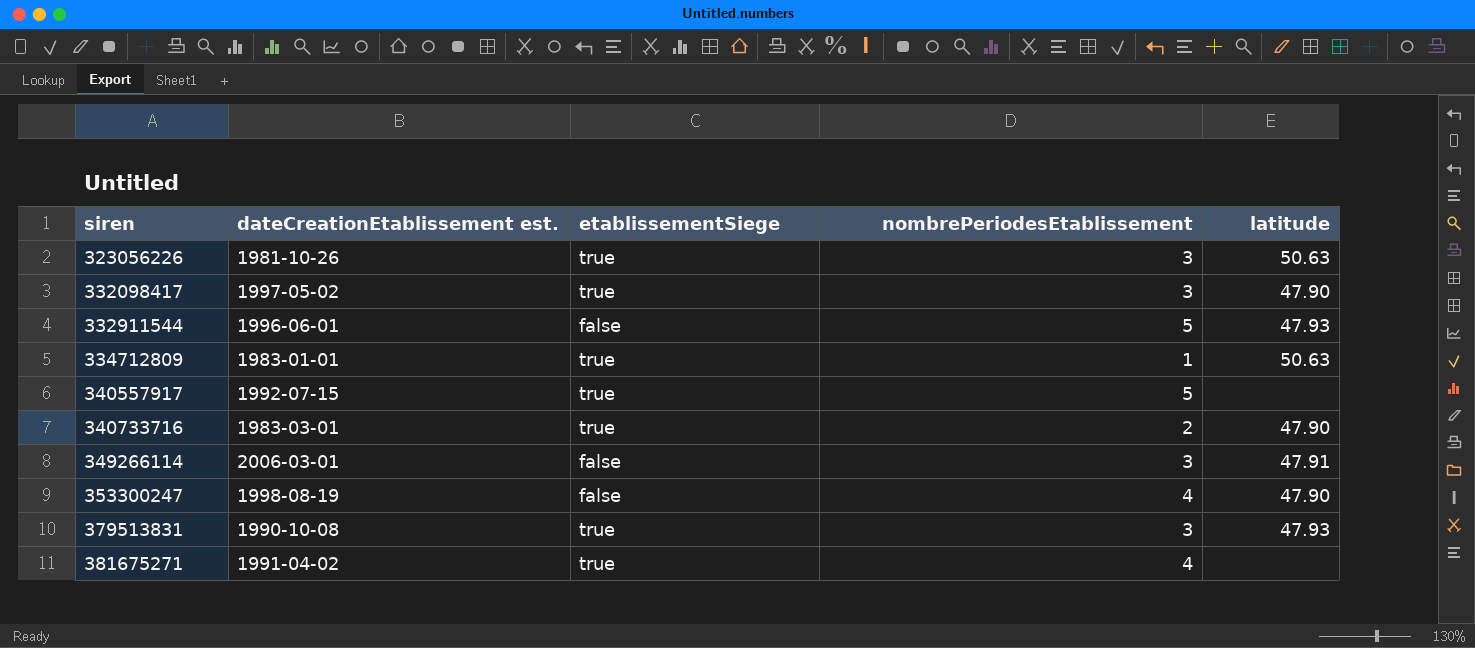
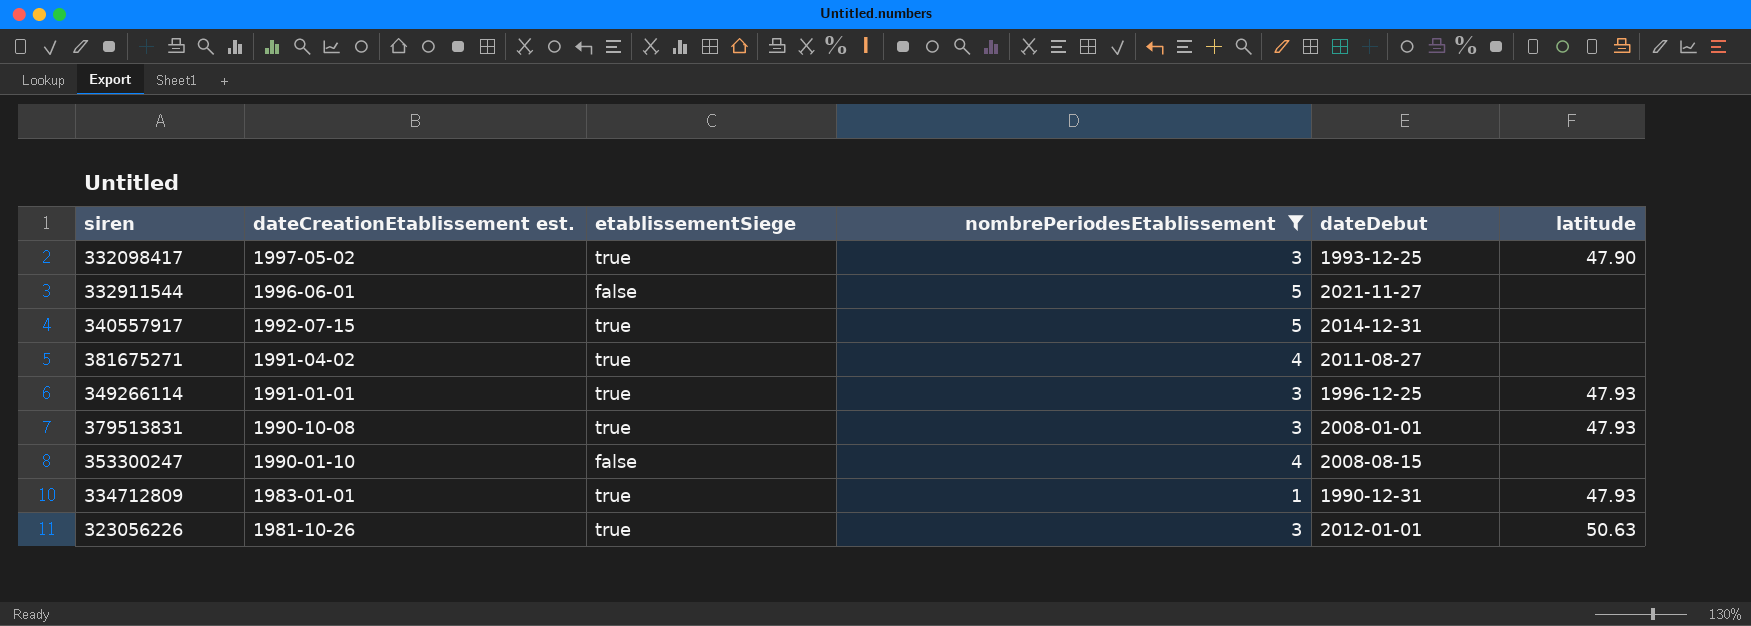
filter: none -> nombrePeriodesEtablissement != 2
row order: siren ascending -> dateCreationEtablissement est. descending
column dateDebut | position: none -> 5
332911544 | latitude: 47.93 -> none
349266114 | dateCreationEtablissement est.: 2006-03-01 -> 1991-01-01
349266114 | etablissementSiege: false -> true
349266114 | latitude: 47.91 -> 47.93
353300247 | dateCreationEtablissement est.: 1998-08-19 -> 1990-01-10
353300247 | latitude: 47.90 -> none
334712809 | latitude: 50.63 -> 47.93

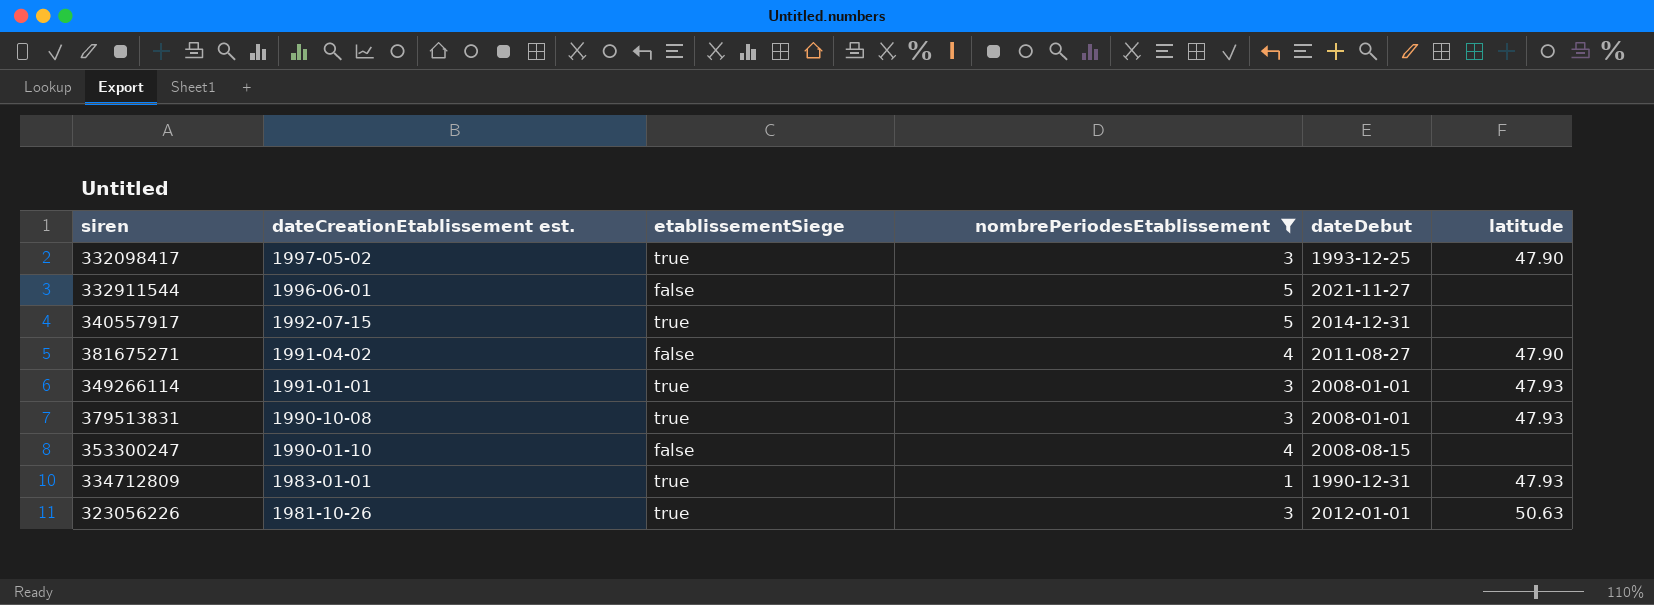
381675271 | etablissementSiege: true -> false
381675271 | latitude: none -> 47.90
349266114 | dateDebut: 1996-12-25 -> 2008-01-01

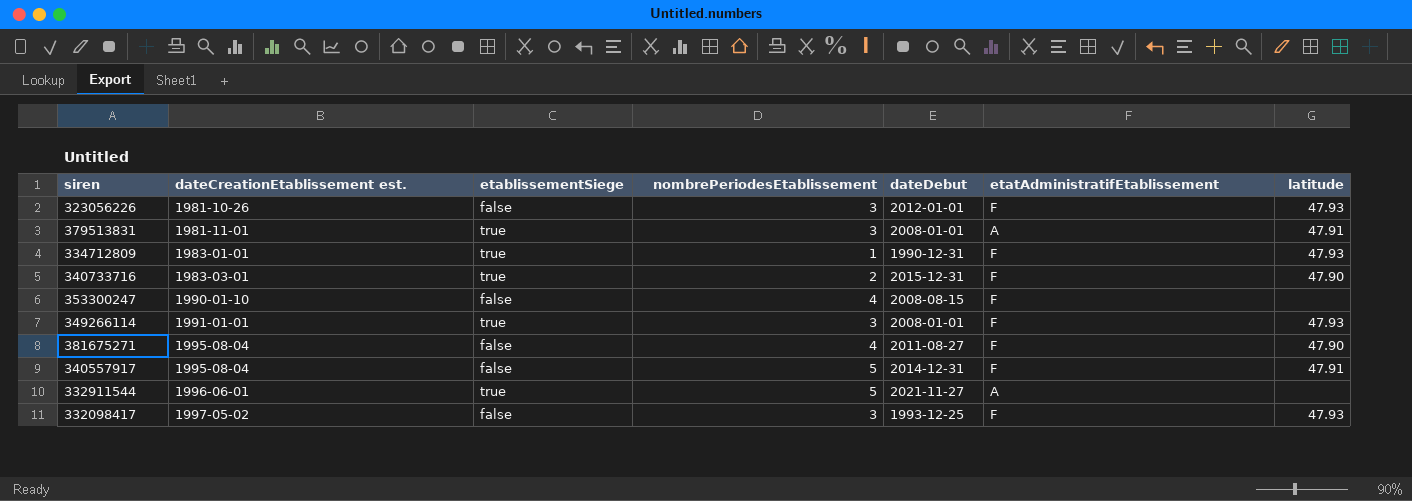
filter: nombrePeriodesEtablissement != 2 -> none
row order: dateCreationEtablissement est. descending -> dateCreationEtablissement est. ascending
column etatAdministratifEtablissement | position: none -> 6
323056226 | etablissementSiege: true -> false
323056226 | latitude: 50.63 -> 47.93
379513831 | dateCreationEtablissement est.: 1990-10-08 -> 1981-11-01
379513831 | latitude: 47.93 -> 47.91
381675271 | dateCreationEtablissement est.: 1991-04-02 -> 1995-08-04
340557917 | dateCreationEtablissement est.: 1992-07-15 -> 1995-08-04
340557917 | etablissementSiege: true -> false
340557917 | latitude: none -> 47.91
332911544 | etablissementSiege: false -> true
332098417 | etablissementSiege: true -> false
332098417 | latitude: 47.90 -> 47.93

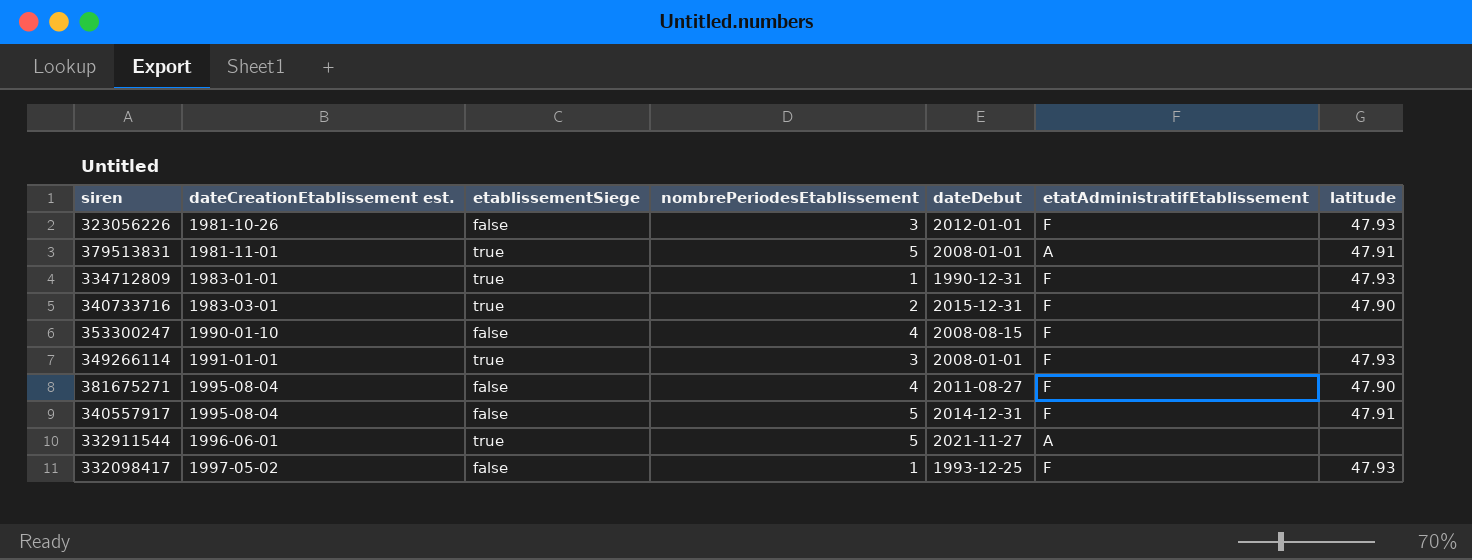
379513831 | nombrePeriodesEtablissement: 3 -> 5
332098417 | nombrePeriodesEtablissement: 3 -> 1

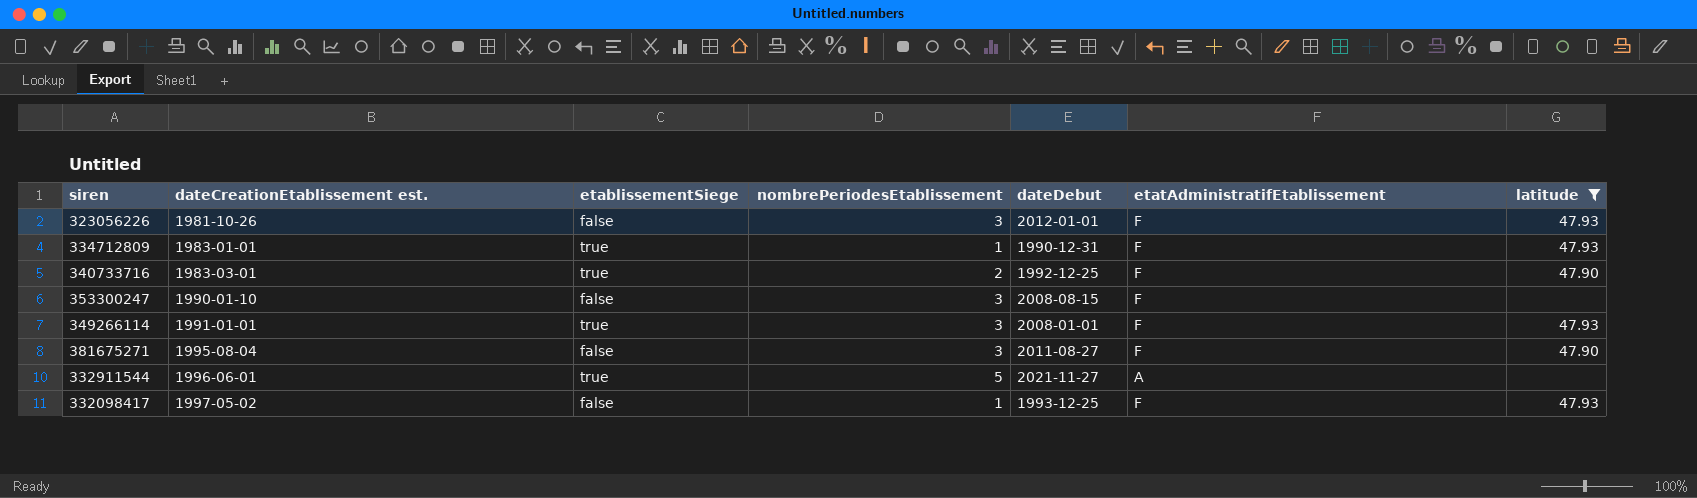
filter: none -> latitude != 47.91
340733716 | dateDebut: 2015-12-31 -> 1992-12-25
353300247 | nombrePeriodesEtablissement: 4 -> 3
381675271 | nombrePeriodesEtablissement: 4 -> 3

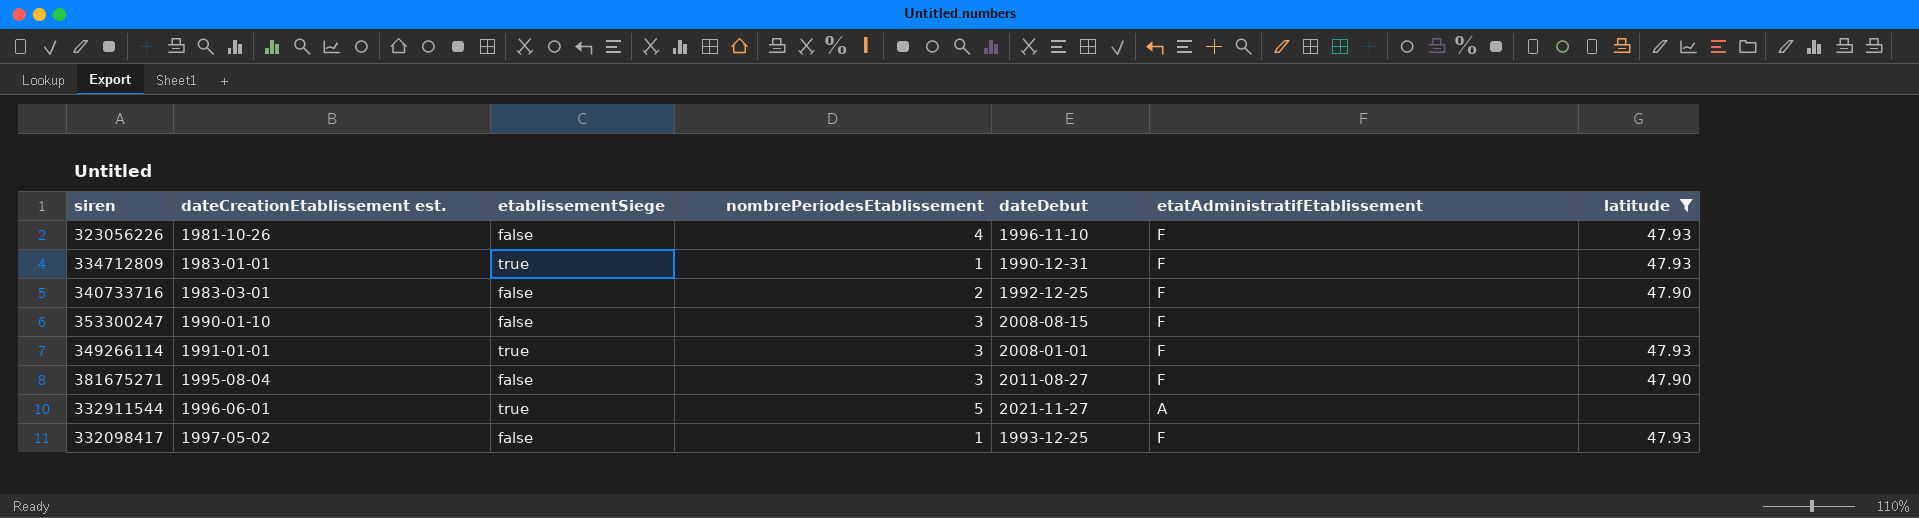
323056226 | nombrePeriodesEtablissement: 3 -> 4
323056226 | dateDebut: 2012-01-01 -> 1996-11-10
340733716 | etablissementSiege: true -> false

